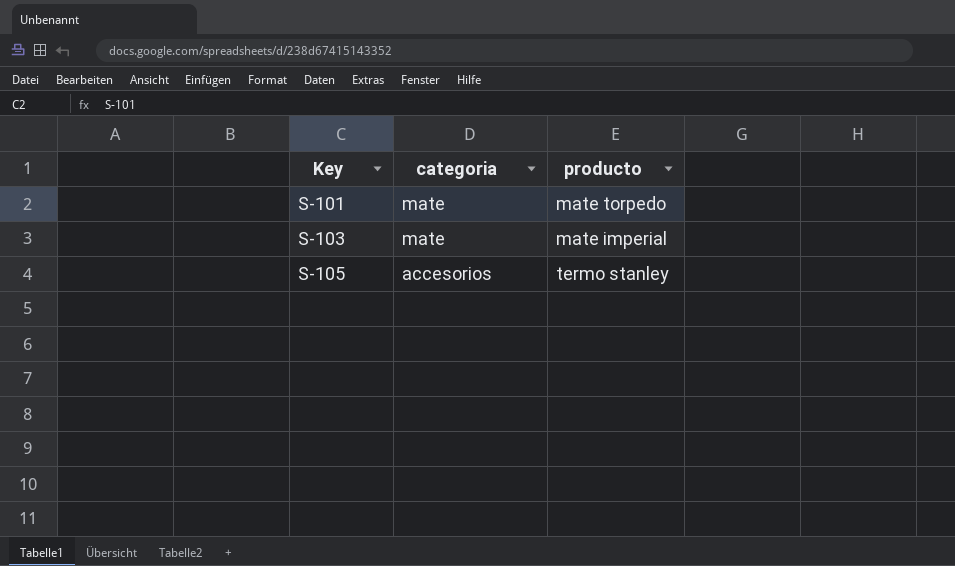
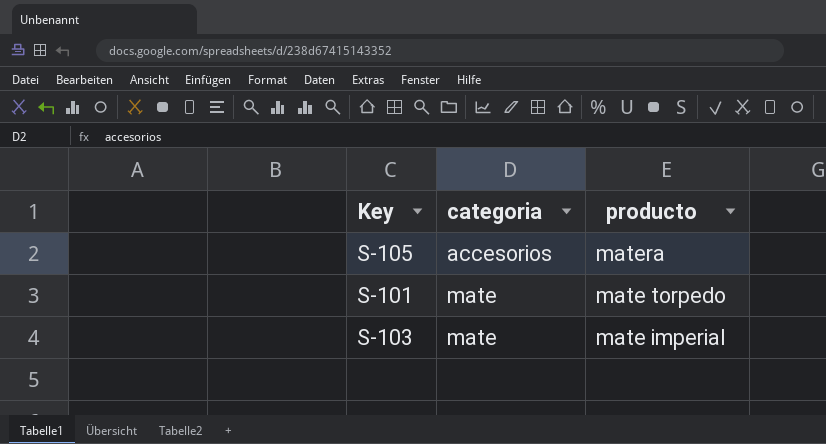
row order: Key ascending -> categoria ascending
S-105 | producto: termo stanley -> matera

